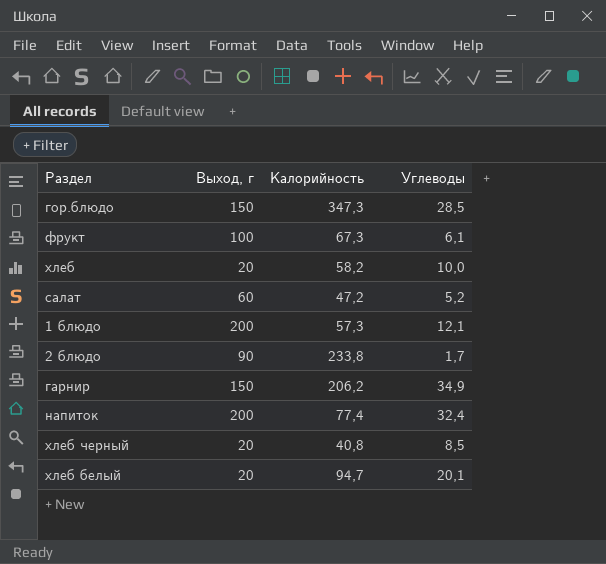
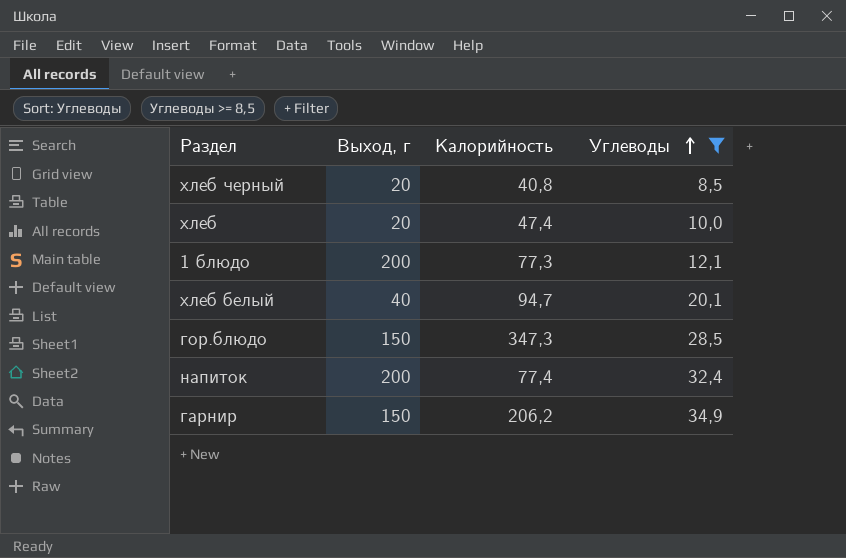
filter: none -> Углеводы >= 8,5
row order: none -> Углеводы ascending
хлеб | Калорийность: 58,2 -> 47,4
1 блюдо | Калорийность: 57,3 -> 77,3
хлеб белый | Выход, г: 20 -> 40

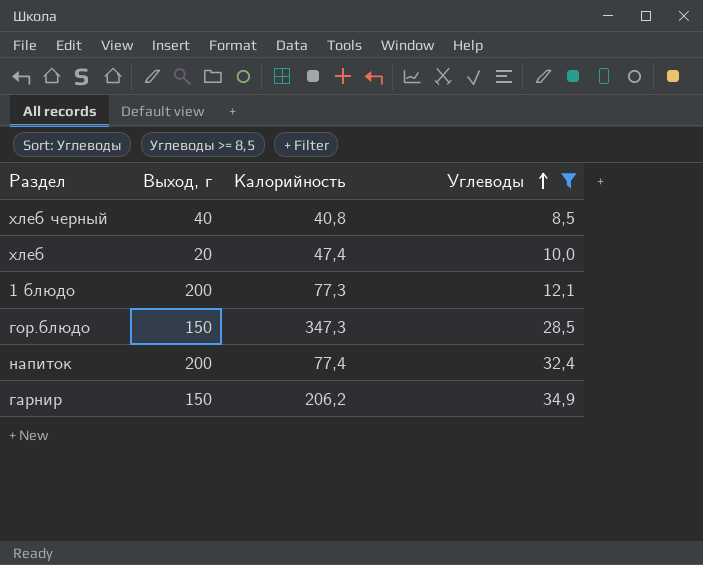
row хлеб белый: 40 | 94,7 | 20,1 -> none
хлеб черный | Выход, г: 20 -> 40

